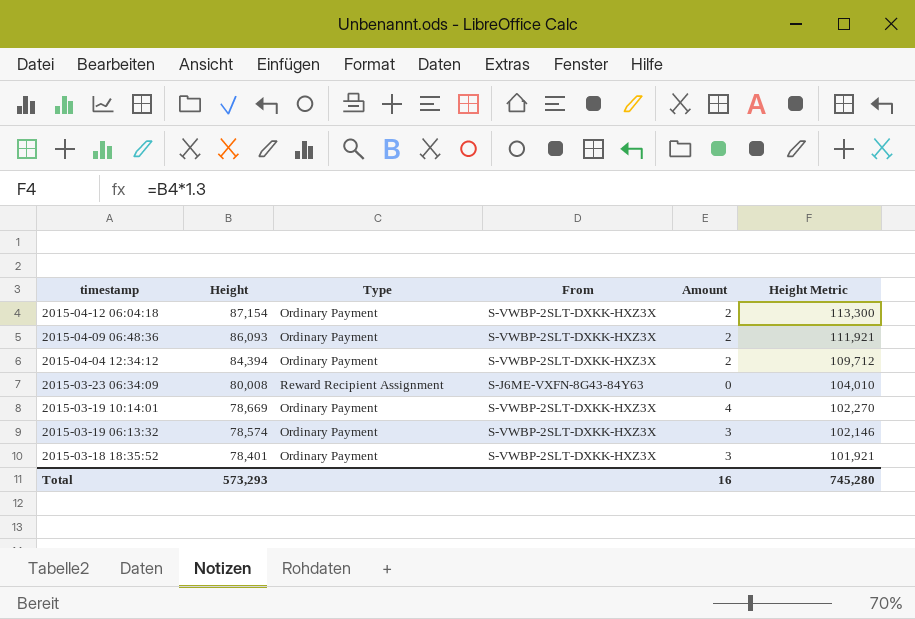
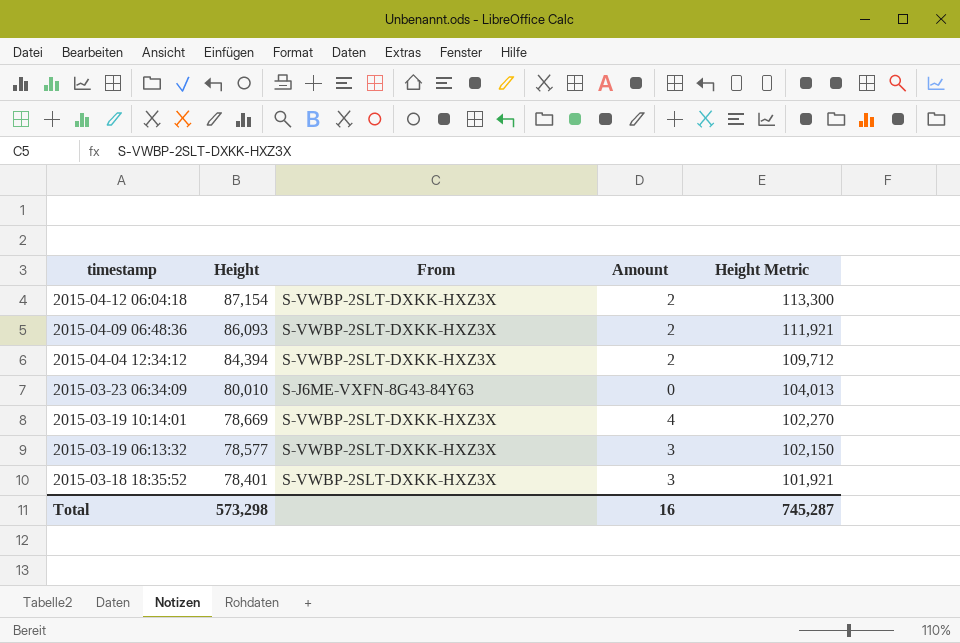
column Type | position: 3 -> none
2015-03-23 06:34:09 | Height: 80,008 -> 80,010
2015-03-23 06:34:09 | Height Metric: 104,010 -> 104,013
2015-03-19 06:13:32 | Height: 78,574 -> 78,577
2015-03-19 06:13:32 | Height Metric: 102,146 -> 102,150
Total | Height: 573,293 -> 573,298
Total | Height Metric: 745,280 -> 745,287

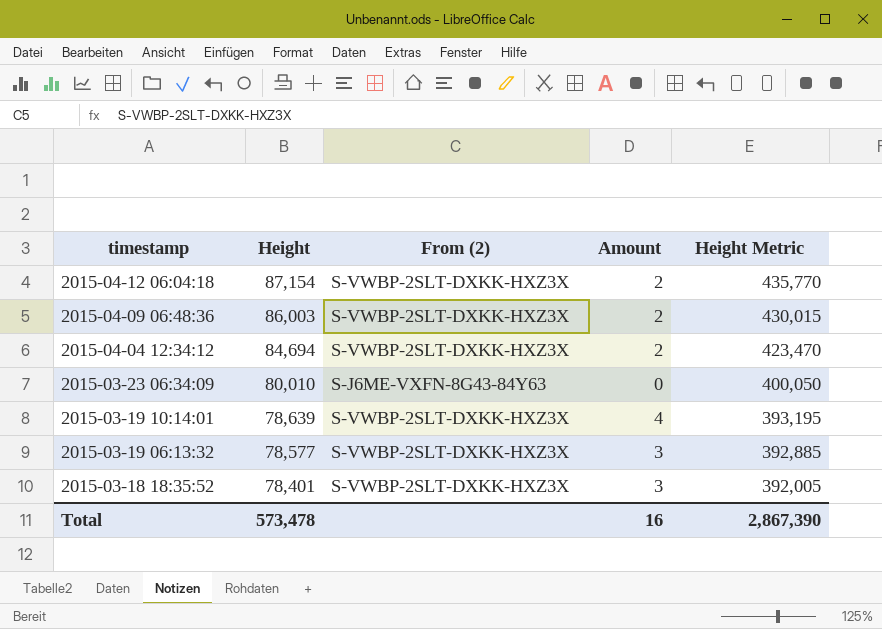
column name: From -> From (2)
column Height Metric | formula: [Height] * 1.3 -> [Height] * 5
2015-04-09 06:48:36 | Height: 86,093 -> 86,003
2015-04-04 12:34:12 | Height: 84,394 -> 84,694
2015-03-19 10:14:01 | Height: 78,669 -> 78,639
Total | Height: 573,298 -> 573,478
Total | Height Metric: 745,287 -> 2,867,390

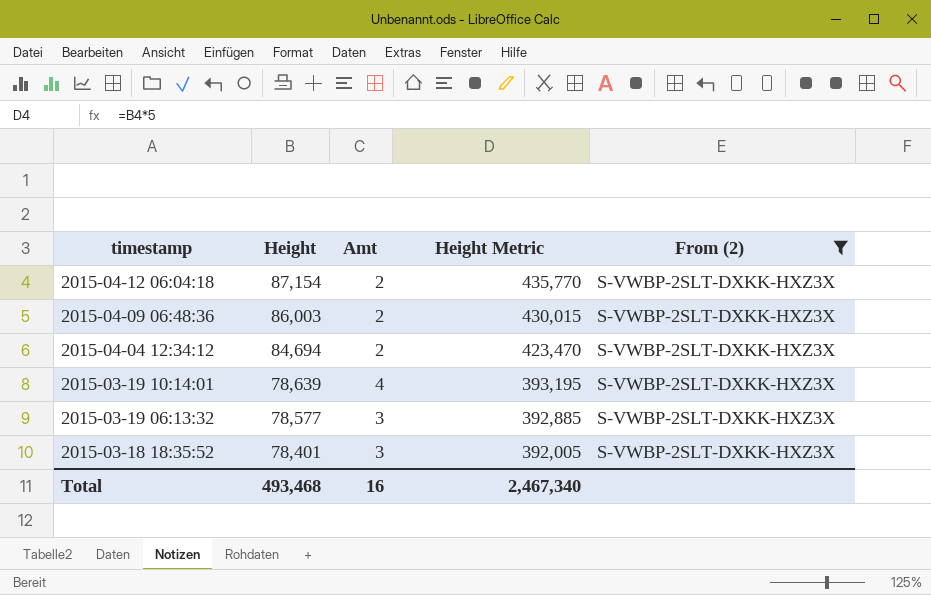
filter: none -> From (2) = S-VWBP-2SLT-DXKK-HXZ3X
column name: Amount -> Amt
column From (2) | position: 3 -> 5
Total | Height: 573,478 -> 493,468
Total | Height Metric: 2,867,390 -> 2,467,340

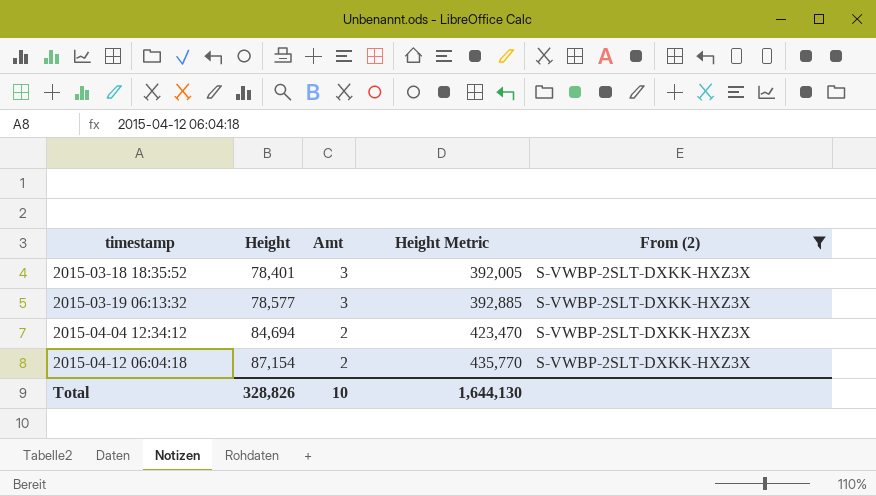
row order: timestamp descending -> timestamp ascending
row 2015-04-09 06:48:36: 86,003 | 2 | 430,015 | S-VWBP-2SLT-DXKK-HXZ3X -> none
row 2015-03-19 10:14:01: 78,639 | 4 | 393,195 | S-VWBP-2SLT-DXKK-HXZ3X -> none
Total | Height: 493,468 -> 328,826
Total | Amt: 16 -> 10
Total | Height Metric: 2,467,340 -> 1,644,130

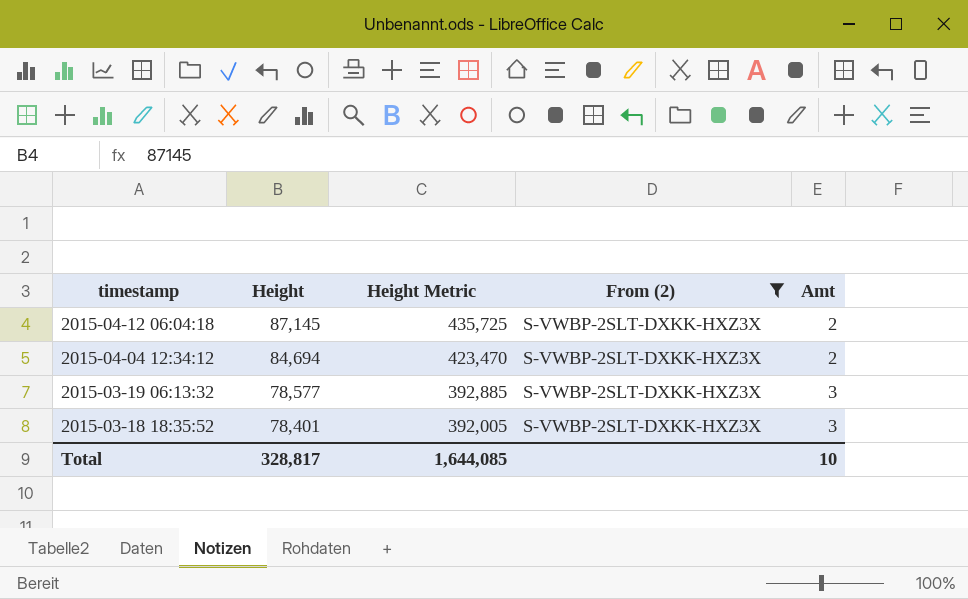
row order: timestamp ascending -> timestamp descending
column Amt | position: 3 -> 5
2015-04-12 06:04:18 | Height: 87,154 -> 87,145
2015-04-12 06:04:18 | Height Metric: 435,770 -> 435,725
Total | Height: 328,826 -> 328,817
Total | Height Metric: 1,644,130 -> 1,644,085

